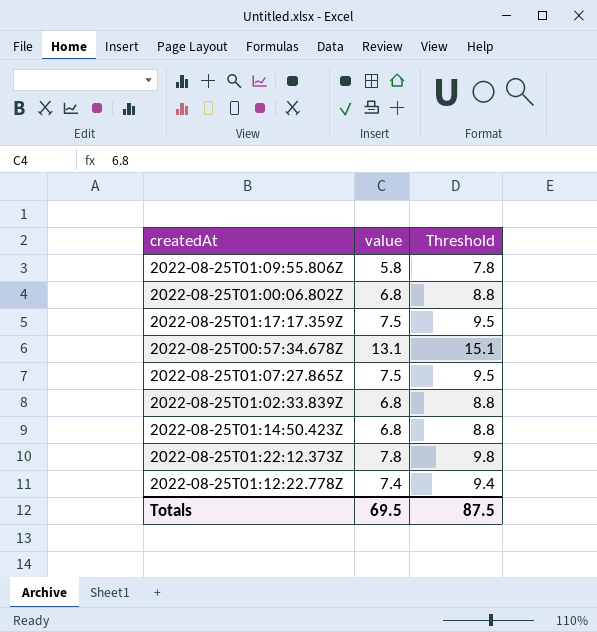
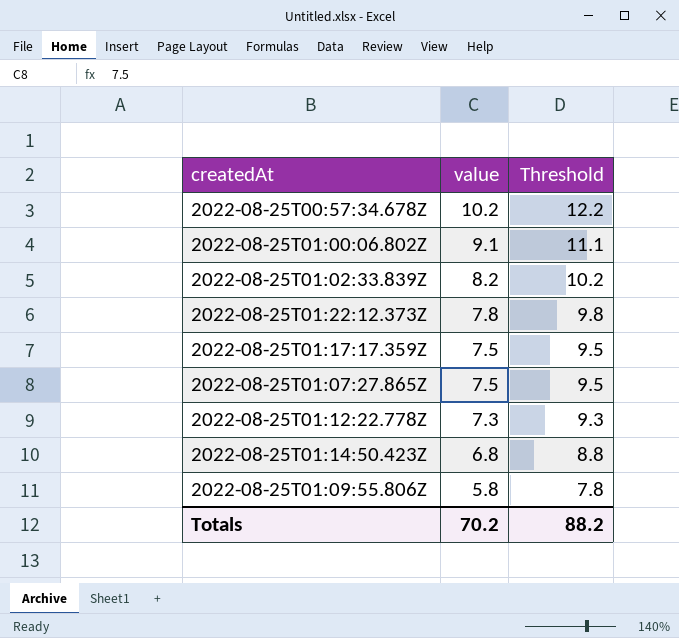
row order: none -> value descending
2022-08-25T00:57:34.678Z | value: 13.1 -> 10.2
2022-08-25T00:57:34.678Z | Threshold: 15.1 -> 12.2
2022-08-25T01:00:06.802Z | value: 6.8 -> 9.1
2022-08-25T01:00:06.802Z | Threshold: 8.8 -> 11.1
2022-08-25T01:02:33.839Z | value: 6.8 -> 8.2
2022-08-25T01:02:33.839Z | Threshold: 8.8 -> 10.2
2022-08-25T01:12:22.778Z | value: 7.4 -> 7.3
2022-08-25T01:12:22.778Z | Threshold: 9.4 -> 9.3
Totals | value: 69.5 -> 70.2
Totals | Threshold: 87.5 -> 88.2

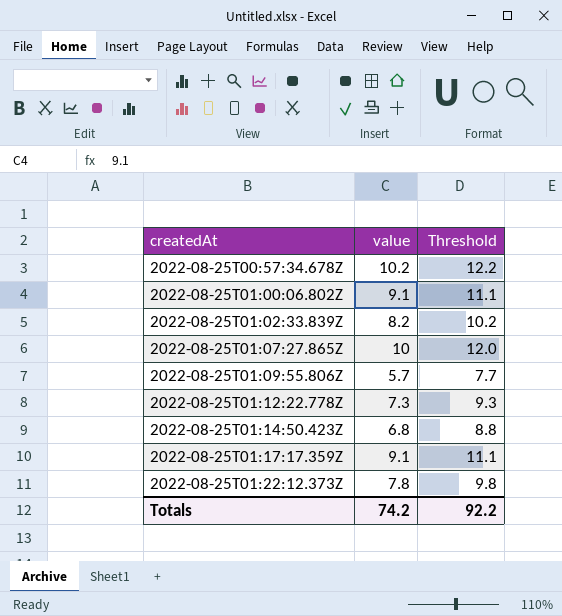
row order: value descending -> createdAt ascending
2022-08-25T01:07:27.865Z | value: 7.5 -> 10
2022-08-25T01:07:27.865Z | Threshold: 9.5 -> 12.0
2022-08-25T01:09:55.806Z | value: 5.8 -> 5.7
2022-08-25T01:09:55.806Z | Threshold: 7.8 -> 7.7
2022-08-25T01:17:17.359Z | value: 7.5 -> 9.1
2022-08-25T01:17:17.359Z | Threshold: 9.5 -> 11.1
Totals | value: 70.2 -> 74.2
Totals | Threshold: 88.2 -> 92.2

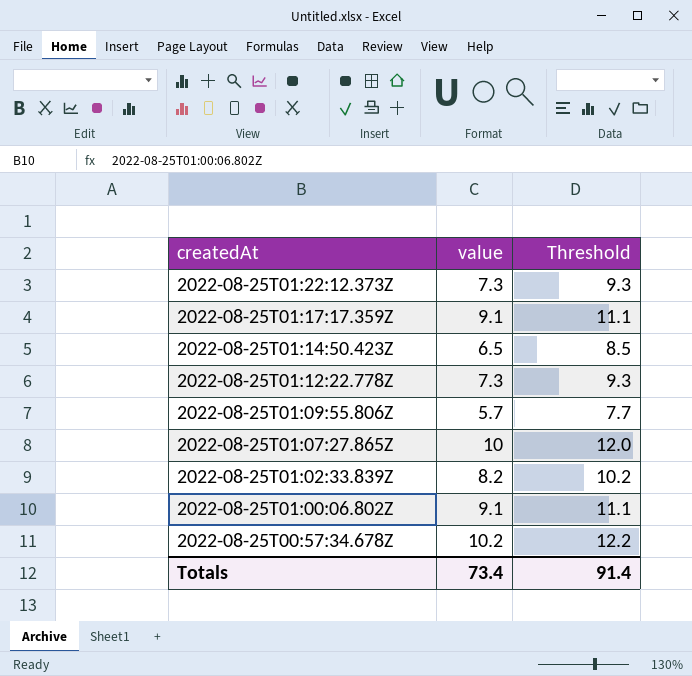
row order: createdAt ascending -> createdAt descending
2022-08-25T01:22:12.373Z | value: 7.8 -> 7.3
2022-08-25T01:22:12.373Z | Threshold: 9.8 -> 9.3
2022-08-25T01:14:50.423Z | value: 6.8 -> 6.5
2022-08-25T01:14:50.423Z | Threshold: 8.8 -> 8.5
Totals | value: 74.2 -> 73.4
Totals | Threshold: 92.2 -> 91.4

